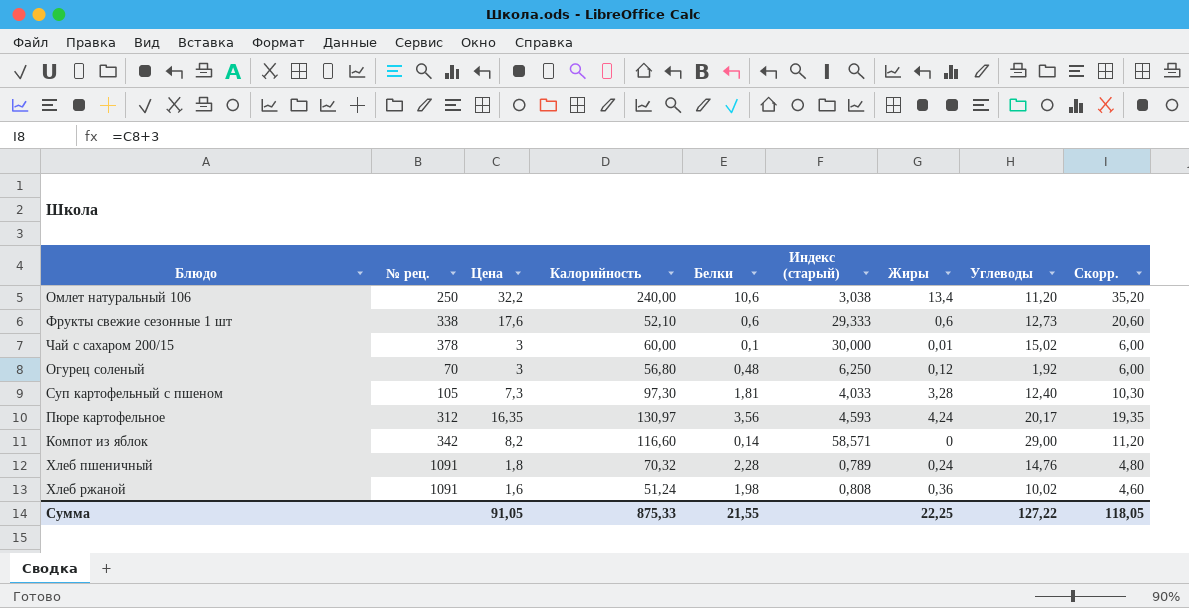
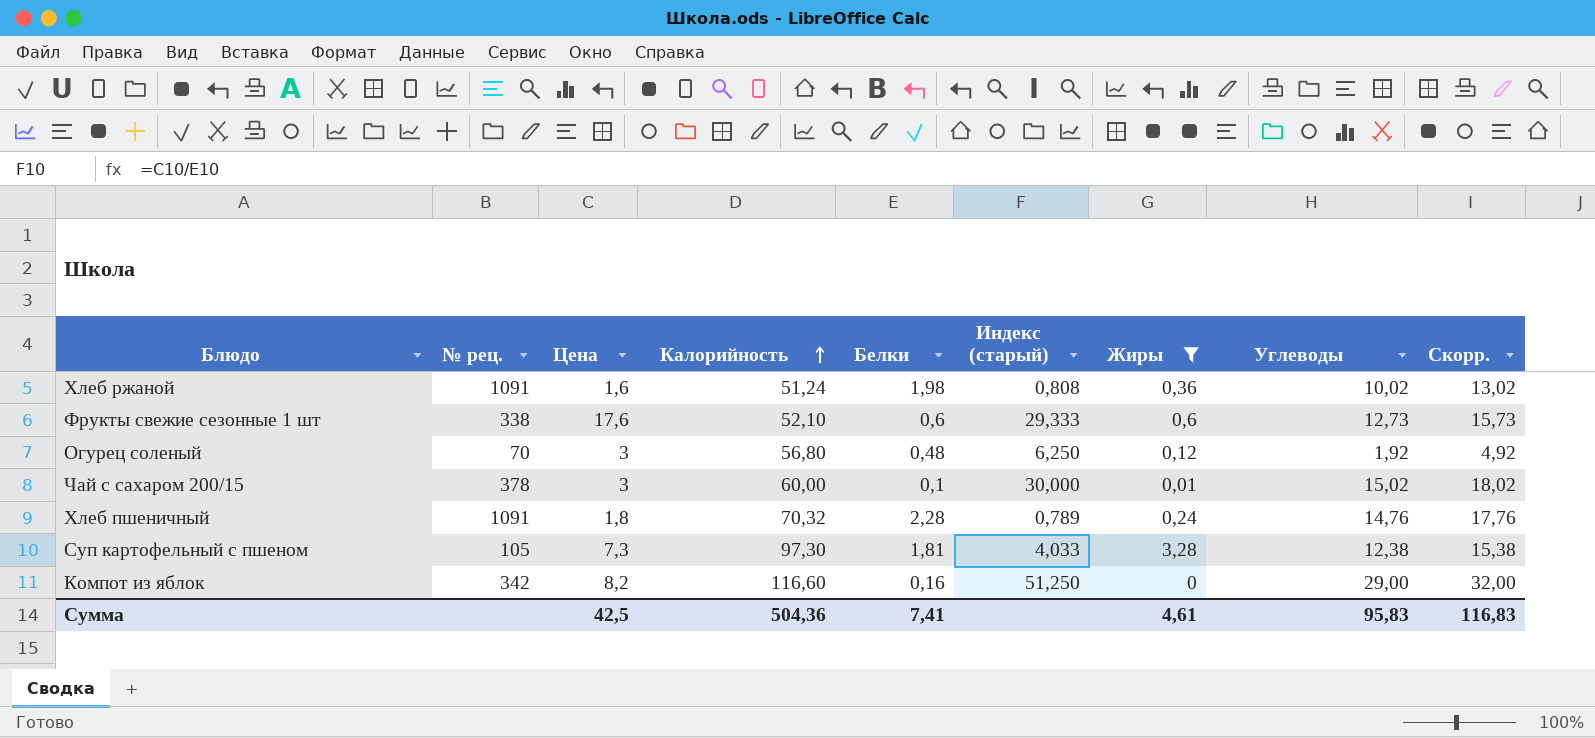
filter: none -> Жиры <= 3,28
row order: none -> Калорийность ascending
column Скорр. | formula: [Цена] + 3 -> [Углеводы] + 3
Суп картофельный с пшеном | Углеводы: 12,40 -> 12,38
Компот из яблок | Белки: 0,14 -> 0,16
Компот из яблок | Индекс (старый): 58,571 -> 51,250
Сумма | Цена: 91,05 -> 42,5
Сумма | Калорийность: 875,33 -> 504,36
Сумма | Белки: 21,55 -> 7,41
Сумма | Жиры: 22,25 -> 4,61
Сумма | Углеводы: 127,22 -> 95,83
Сумма | Скорр.: 118,05 -> 116,83

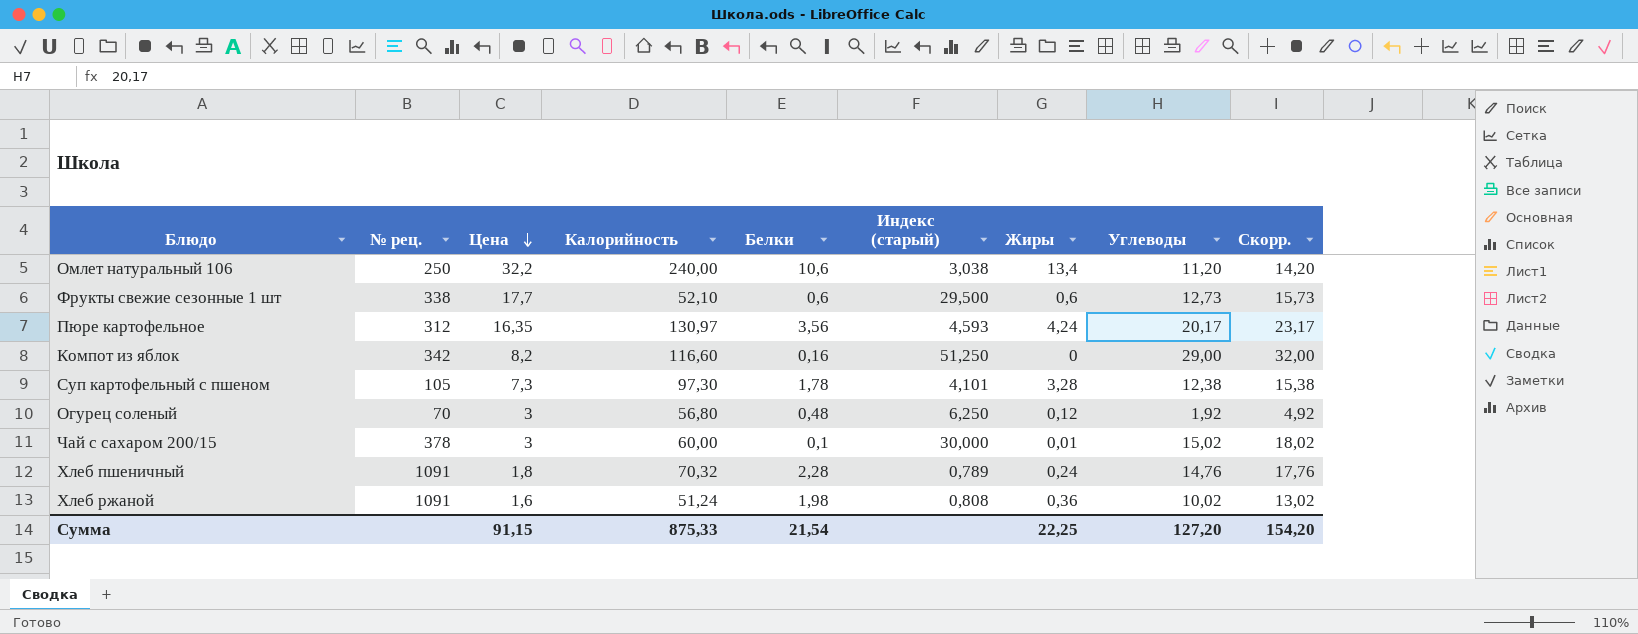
filter: Жиры <= 3,28 -> none
row order: Калорийность ascending -> Цена descending
Фрукты свежие сезонные 1 шт | Цена: 17,6 -> 17,7
Фрукты свежие сезонные 1 шт | Индекс (старый): 29,333 -> 29,500
Суп картофельный с пшеном | Белки: 1,81 -> 1,78
Суп картофельный с пшеном | Индекс (старый): 4,033 -> 4,101
Сумма | Цена: 42,5 -> 91,15
Сумма | Калорийность: 504,36 -> 875,33
Сумма | Белки: 7,41 -> 21,54
Сумма | Жиры: 4,61 -> 22,25
Сумма | Углеводы: 95,83 -> 127,20
Сумма | Скорр.: 116,83 -> 154,20

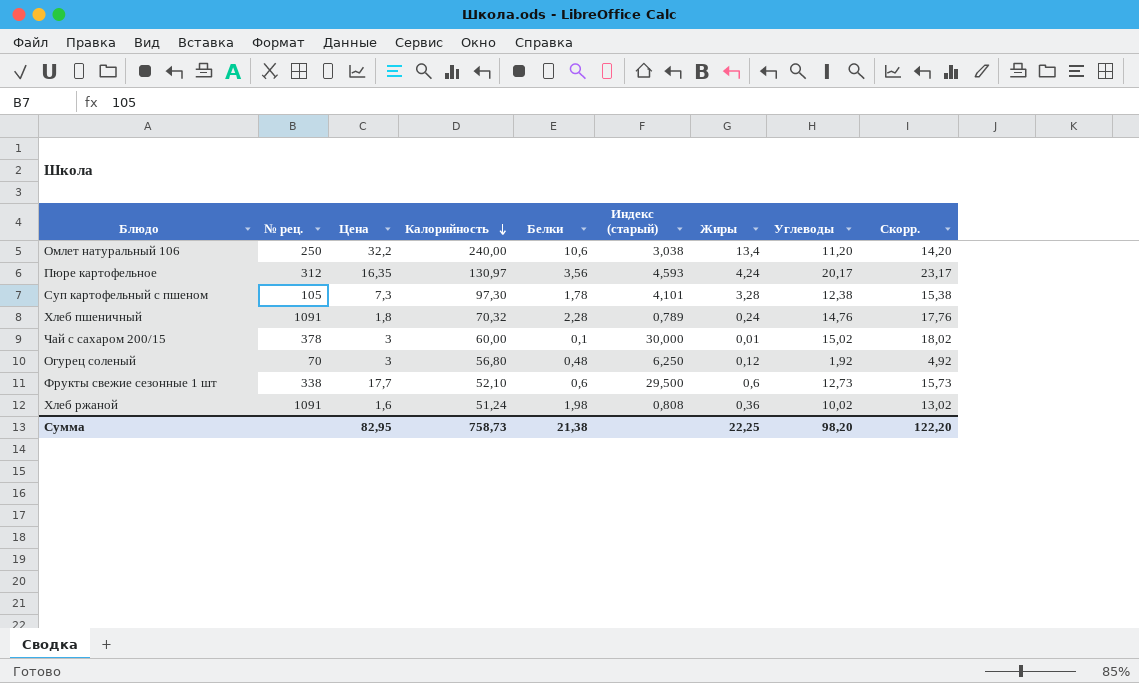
row order: Цена descending -> Калорийность descending
row Компот из яблок: 342 | 8,2 | 116,60 | 0,16 | 51,250 | 0 | 29,00 | 32,00 -> none
Сумма | Цена: 91,15 -> 82,95
Сумма | Калорийность: 875,33 -> 758,73
Сумма | Белки: 21,54 -> 21,38
Сумма | Углеводы: 127,20 -> 98,20
Сумма | Скорр.: 154,20 -> 122,20

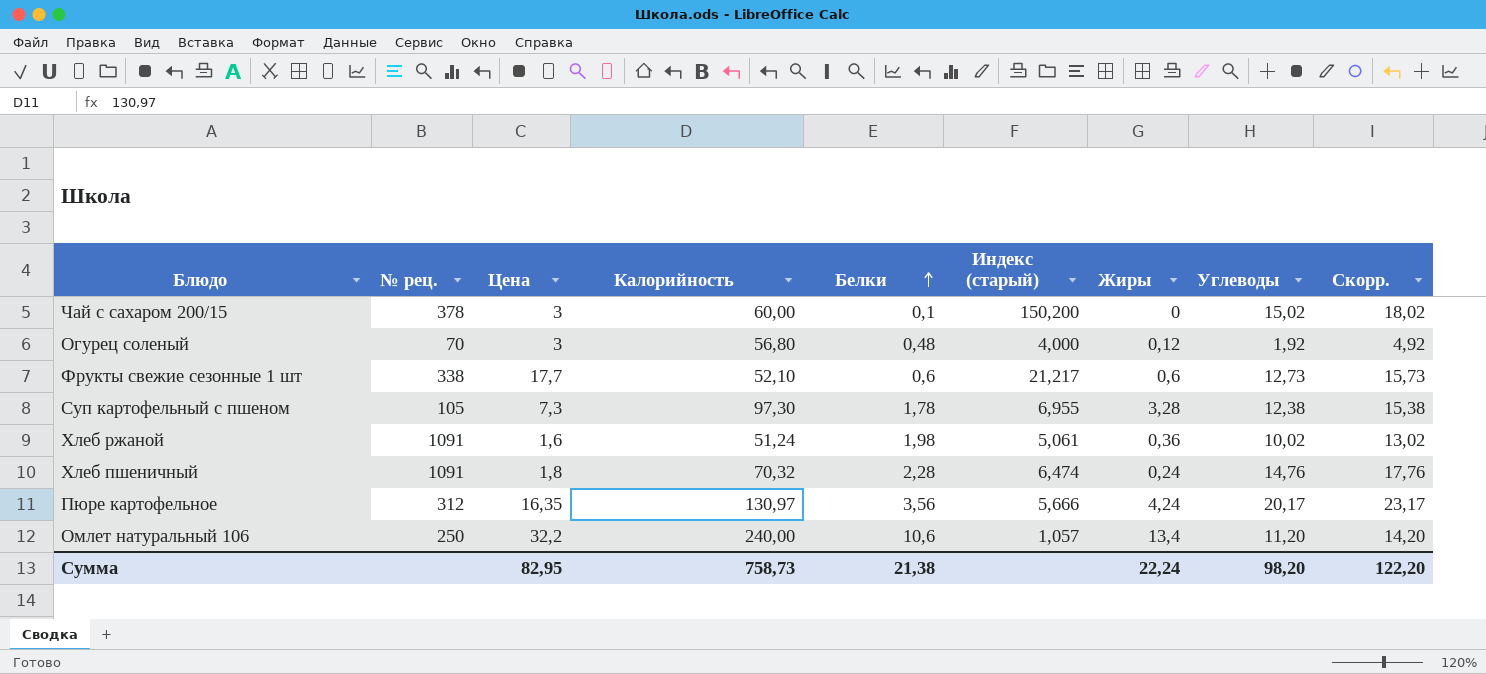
row order: Калорийность descending -> Белки ascending
column Индекс (старый) | formula: [Цена] / [Белки] -> [Углеводы] / [Белки]
Чай с сахаром 200/15 | Жиры: 0,01 -> 0
Сумма | Жиры: 22,25 -> 22,24

